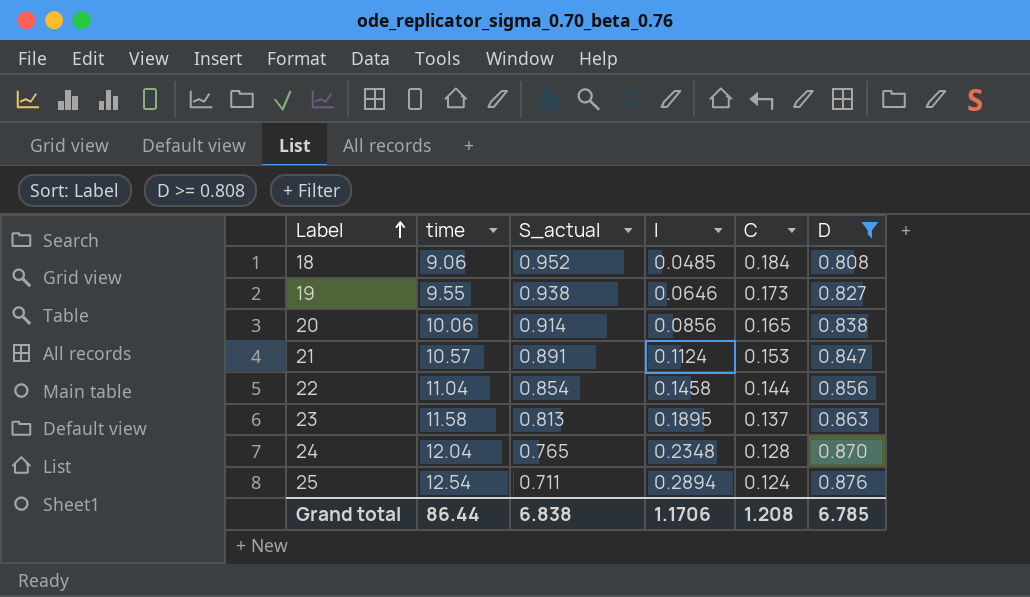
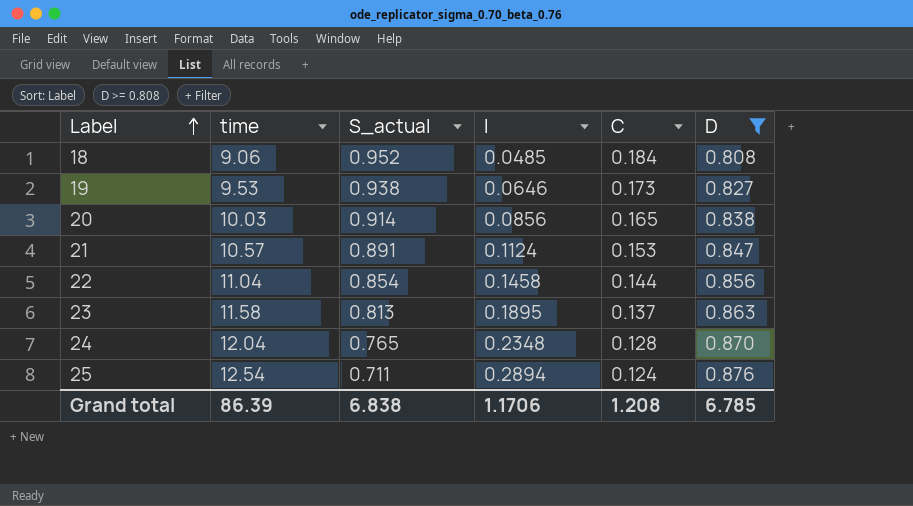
19 | time: 9.55 -> 9.53
20 | time: 10.06 -> 10.03
Grand total | time: 86.44 -> 86.39

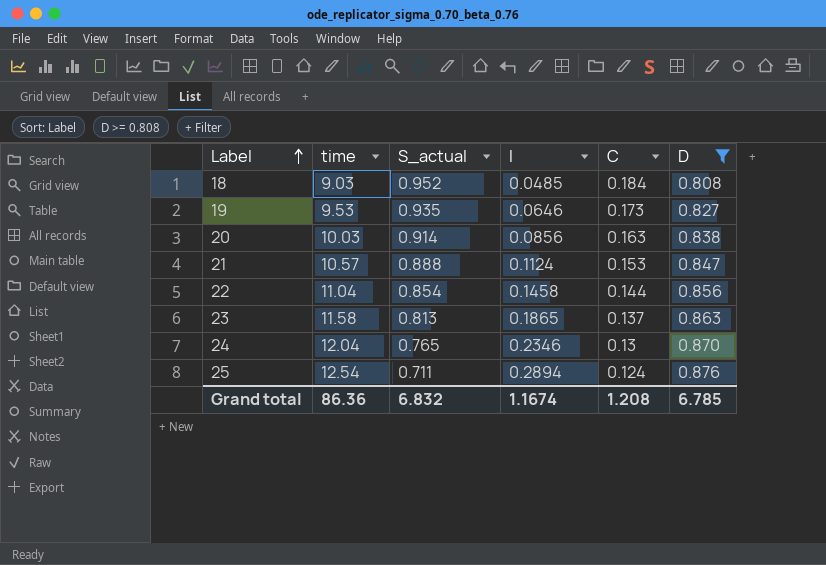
18 | time: 9.06 -> 9.03
19 | S_actual: 0.938 -> 0.935
20 | C: 0.165 -> 0.163
21 | S_actual: 0.891 -> 0.888
23 | I: 0.1895 -> 0.1865
24 | I: 0.2348 -> 0.2346
24 | C: 0.128 -> 0.13
Grand total | time: 86.39 -> 86.36
Grand total | S_actual: 6.838 -> 6.832
Grand total | I: 1.1706 -> 1.1674

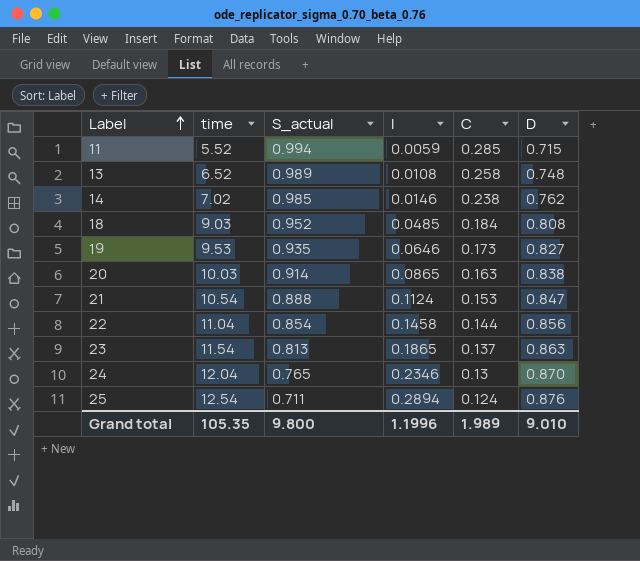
filter: D >= 0.808 -> none
20 | I: 0.0856 -> 0.0865
21 | time: 10.57 -> 10.54
23 | time: 11.58 -> 11.54
Grand total | time: 86.36 -> 105.35
Grand total | S_actual: 6.832 -> 9.800
Grand total | I: 1.1674 -> 1.1996
Grand total | C: 1.208 -> 1.989
Grand total | D: 6.785 -> 9.010

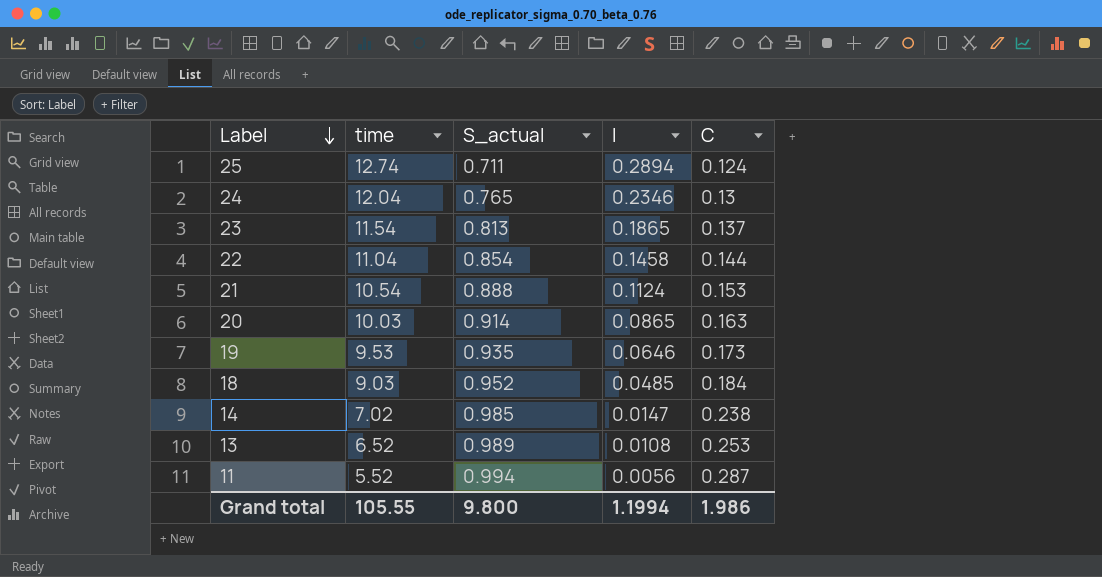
row order: Label ascending -> Label descending
column D | position: 6 -> none
25 | time: 12.54 -> 12.74
14 | I: 0.0146 -> 0.0147
13 | C: 0.258 -> 0.253
11 | I: 0.0059 -> 0.0056
11 | C: 0.285 -> 0.287
Grand total | time: 105.35 -> 105.55
Grand total | I: 1.1996 -> 1.1994
Grand total | C: 1.989 -> 1.986

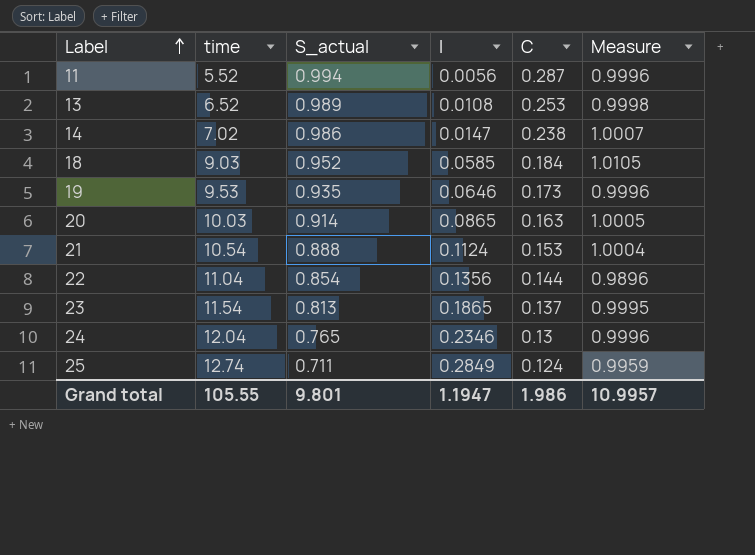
row order: Label descending -> Label ascending
column Measure | formula: none -> [S_actual] + [I]
14 | S_actual: 0.985 -> 0.986
18 | I: 0.0485 -> 0.0585
22 | I: 0.1458 -> 0.1356
25 | I: 0.2894 -> 0.2849
Grand total | S_actual: 9.800 -> 9.801
Grand total | I: 1.1994 -> 1.1947

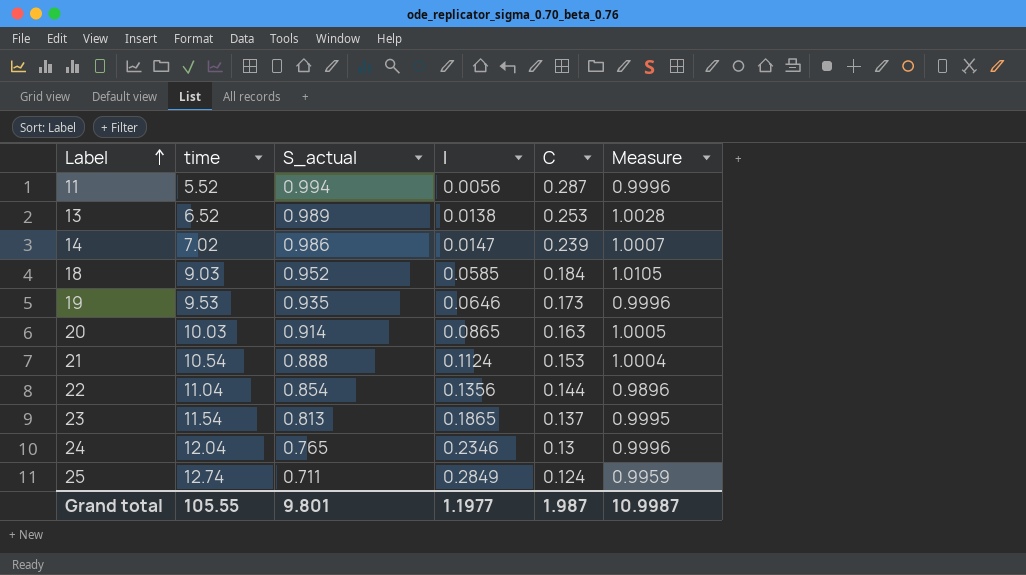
13 | I: 0.0108 -> 0.0138
13 | Measure: 0.9998 -> 1.0028
14 | C: 0.238 -> 0.239
Grand total | I: 1.1947 -> 1.1977
Grand total | C: 1.986 -> 1.987
Grand total | Measure: 10.9957 -> 10.9987

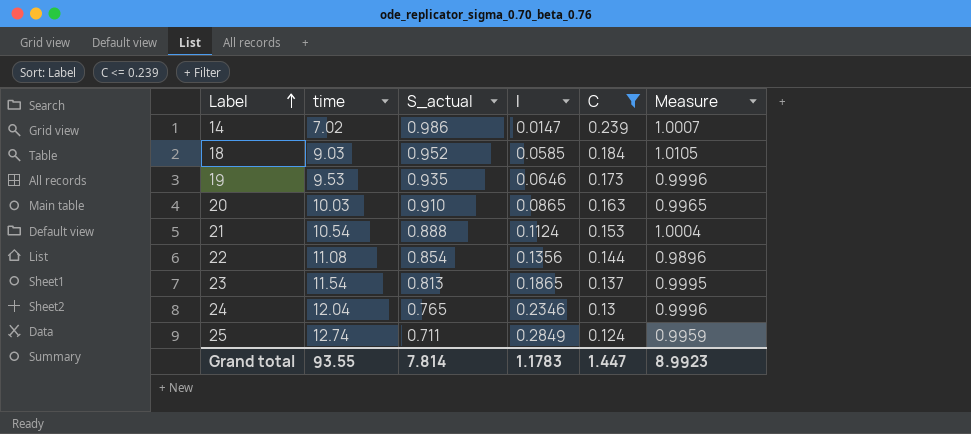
filter: none -> C <= 0.239
20 | S_actual: 0.914 -> 0.910
20 | Measure: 1.0005 -> 0.9965
22 | time: 11.04 -> 11.08
Grand total | time: 105.55 -> 93.55
Grand total | S_actual: 9.801 -> 7.814
Grand total | I: 1.1977 -> 1.1783
Grand total | C: 1.987 -> 1.447
Grand total | Measure: 10.9987 -> 8.9923

